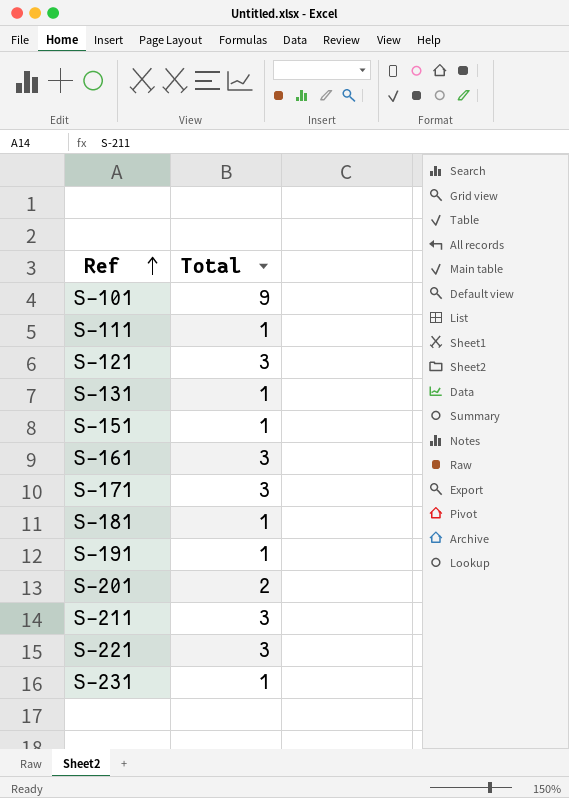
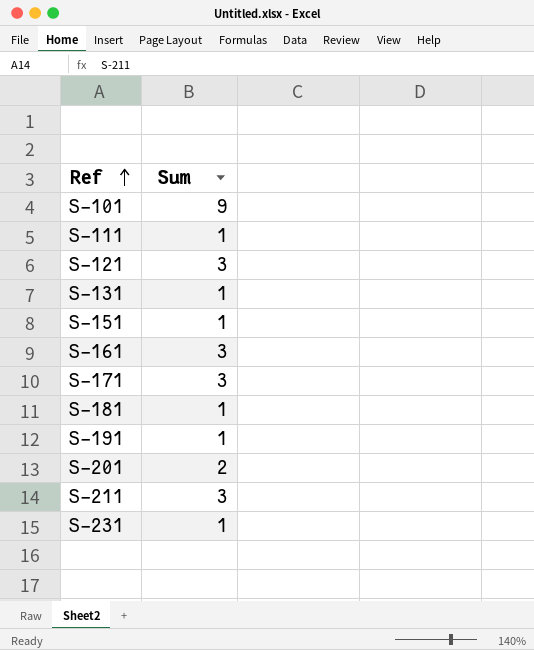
column name: Total -> Sum
row S-221: 3 -> none

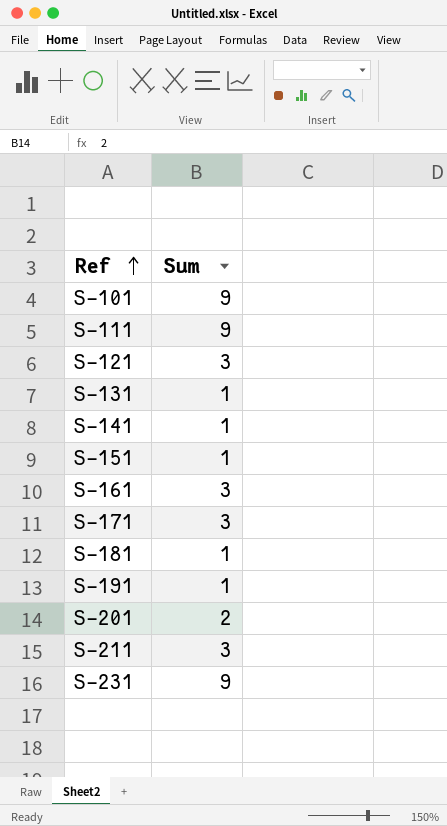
S-111 | Sum: 1 -> 9
row S-141: none -> 1
S-231 | Sum: 1 -> 9

